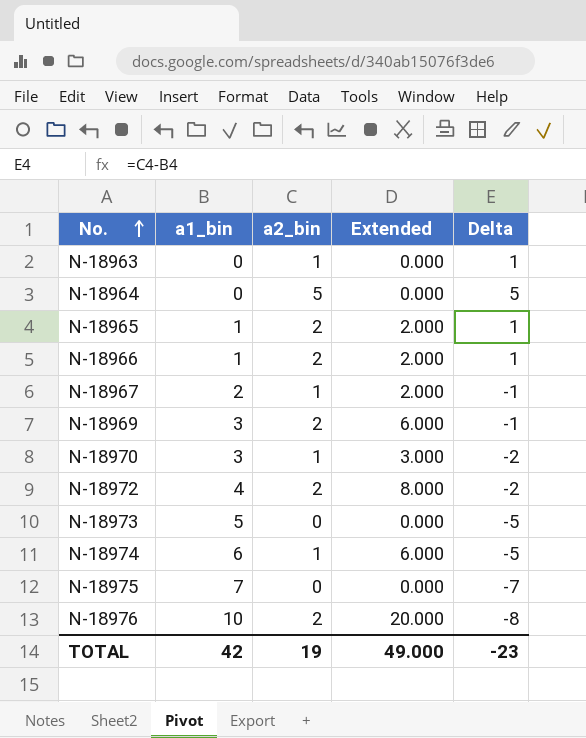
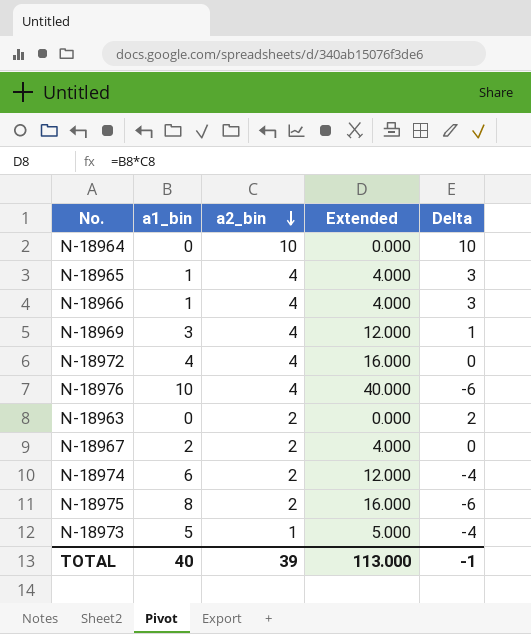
row order: No. ascending -> a2_bin descending
row N-18970: 3 | 1 | 3.000 | -2 -> none
N-18964 | a2_bin: 5 -> 10
N-18964 | Delta: 5 -> 10
N-18965 | a2_bin: 2 -> 4
N-18965 | Extended: 2.000 -> 4.000
N-18965 | Delta: 1 -> 3
N-18966 | a2_bin: 2 -> 4
N-18966 | Extended: 2.000 -> 4.000
N-18966 | Delta: 1 -> 3
N-18969 | a2_bin: 2 -> 4
N-18969 | Extended: 6.000 -> 12.000
N-18969 | Delta: -1 -> 1
N-18972 | a2_bin: 2 -> 4
N-18972 | Extended: 8.000 -> 16.000
N-18972 | Delta: -2 -> 0
N-18976 | a2_bin: 2 -> 4
N-18976 | Extended: 20.000 -> 40.000
N-18976 | Delta: -8 -> -6
N-18963 | a2_bin: 1 -> 2
N-18963 | Delta: 1 -> 2
N-18967 | a2_bin: 1 -> 2
N-18967 | Extended: 2.000 -> 4.000
N-18967 | Delta: -1 -> 0
N-18974 | a2_bin: 1 -> 2
N-18974 | Extended: 6.000 -> 12.000
N-18974 | Delta: -5 -> -4
N-18975 | a1_bin: 7 -> 8
N-18975 | a2_bin: 0 -> 2
N-18975 | Extended: 0.000 -> 16.000
N-18975 | Delta: -7 -> -6
N-18973 | a2_bin: 0 -> 1
N-18973 | Extended: 0.000 -> 5.000
N-18973 | Delta: -5 -> -4
TOTAL | a1_bin: 42 -> 40
TOTAL | a2_bin: 19 -> 39
TOTAL | Extended: 49.000 -> 113.000
TOTAL | Delta: -23 -> -1

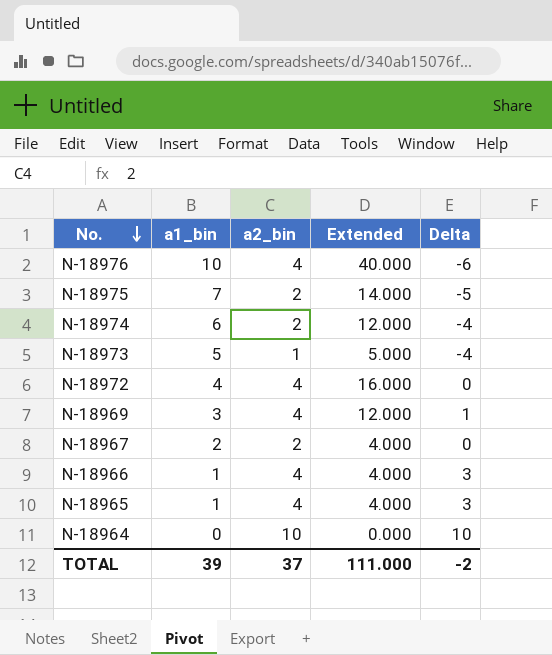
row order: a2_bin descending -> No. descending
row N-18963: 0 | 2 | 0.000 | 2 -> none
N-18975 | a1_bin: 8 -> 7
N-18975 | Extended: 16.000 -> 14.000
N-18975 | Delta: -6 -> -5
TOTAL | a1_bin: 40 -> 39
TOTAL | a2_bin: 39 -> 37
TOTAL | Extended: 113.000 -> 111.000
TOTAL | Delta: -1 -> -2

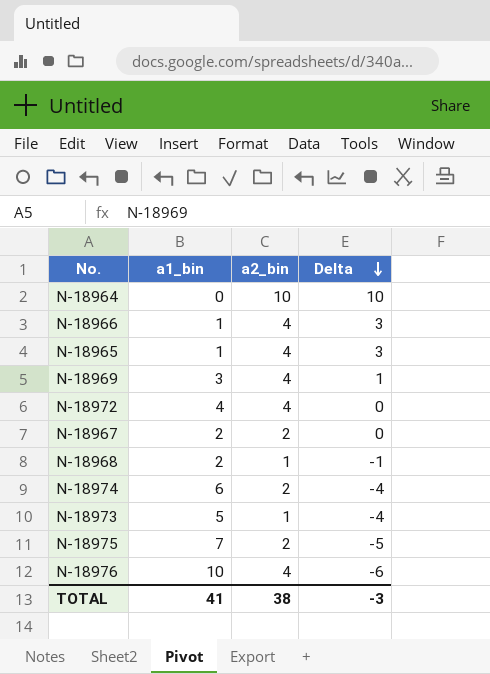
row order: No. descending -> Delta descending
column Extended | formula: [a1_bin] * [a2_bin] -> none
row N-18968: none -> 2 | 1 | -1
TOTAL | a1_bin: 39 -> 41
TOTAL | a2_bin: 37 -> 38
TOTAL | Delta: -2 -> -3

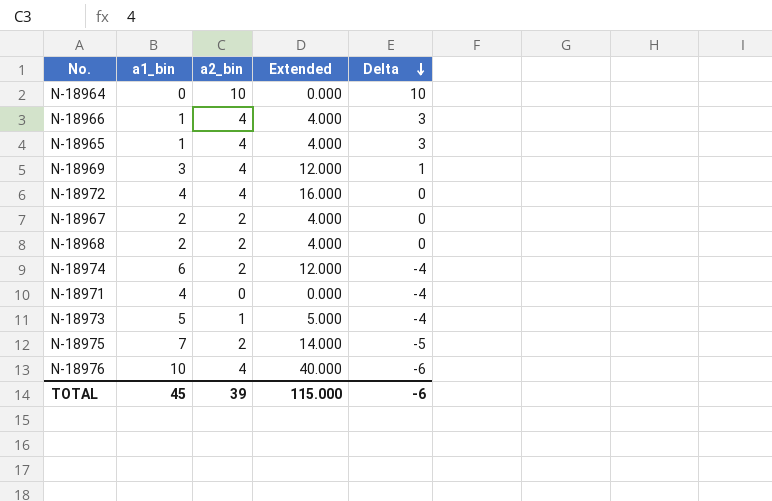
column Extended | formula: none -> [a1_bin] * [a2_bin]
N-18968 | a2_bin: 1 -> 2
N-18968 | Delta: -1 -> 0
row N-18971: none -> 4 | 0 | 0.000 | -4
TOTAL | a1_bin: 41 -> 45
TOTAL | a2_bin: 38 -> 39
TOTAL | Delta: -3 -> -6

